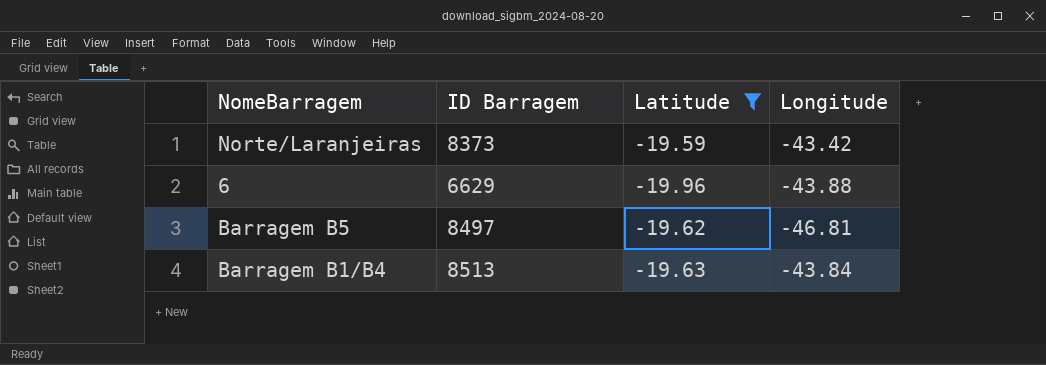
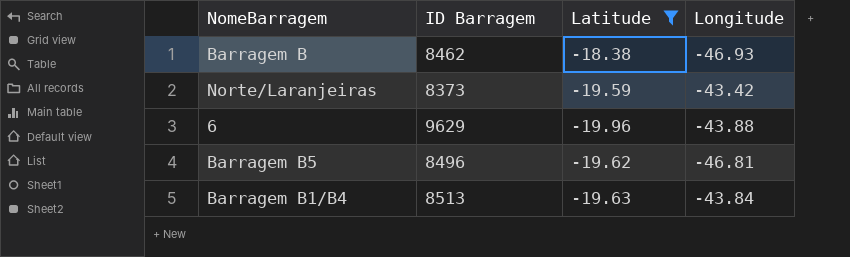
row Barragem B: none -> 8462 | -18.38 | -46.93
6 | ID Barragem: 6629 -> 9629
Barragem B5 | ID Barragem: 8497 -> 8496

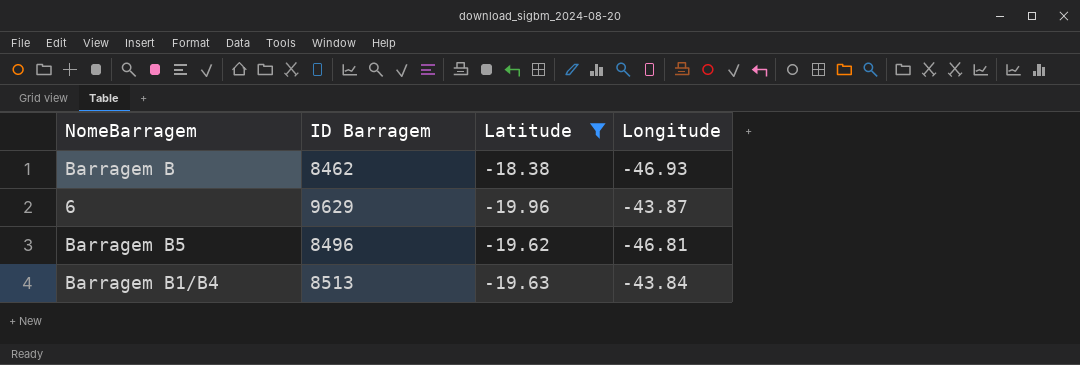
row Norte/Laranjeiras: 8373 | -19.59 | -43.42 -> none
6 | Longitude: -43.88 -> -43.87

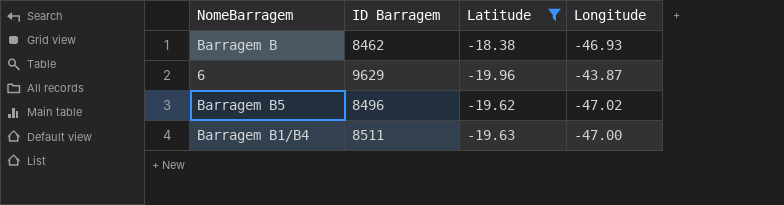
Barragem B5 | Longitude: -46.81 -> -47.02
Barragem B1/B4 | ID Barragem: 8513 -> 8511
Barragem B1/B4 | Longitude: -43.84 -> -47.00

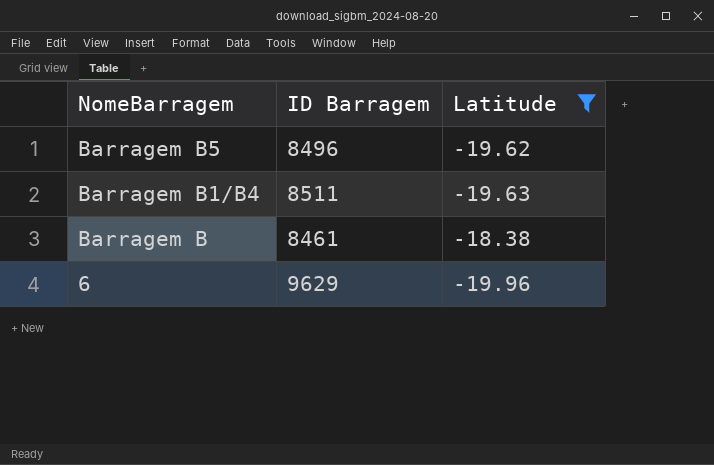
row order: none -> NomeBarragem descending
column Longitude | position: 4 -> none
Barragem B | ID Barragem: 8462 -> 8461

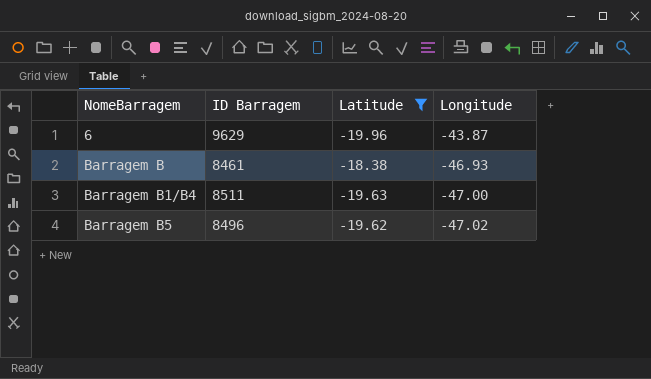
row order: NomeBarragem descending -> NomeBarragem ascending
column Longitude | position: none -> 4

